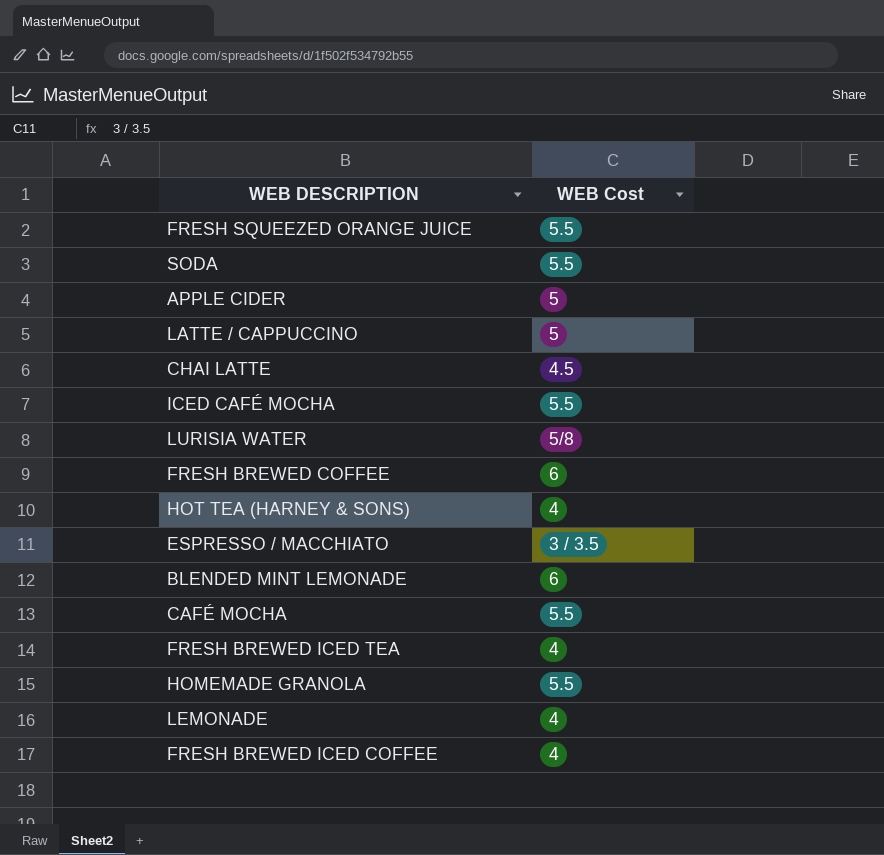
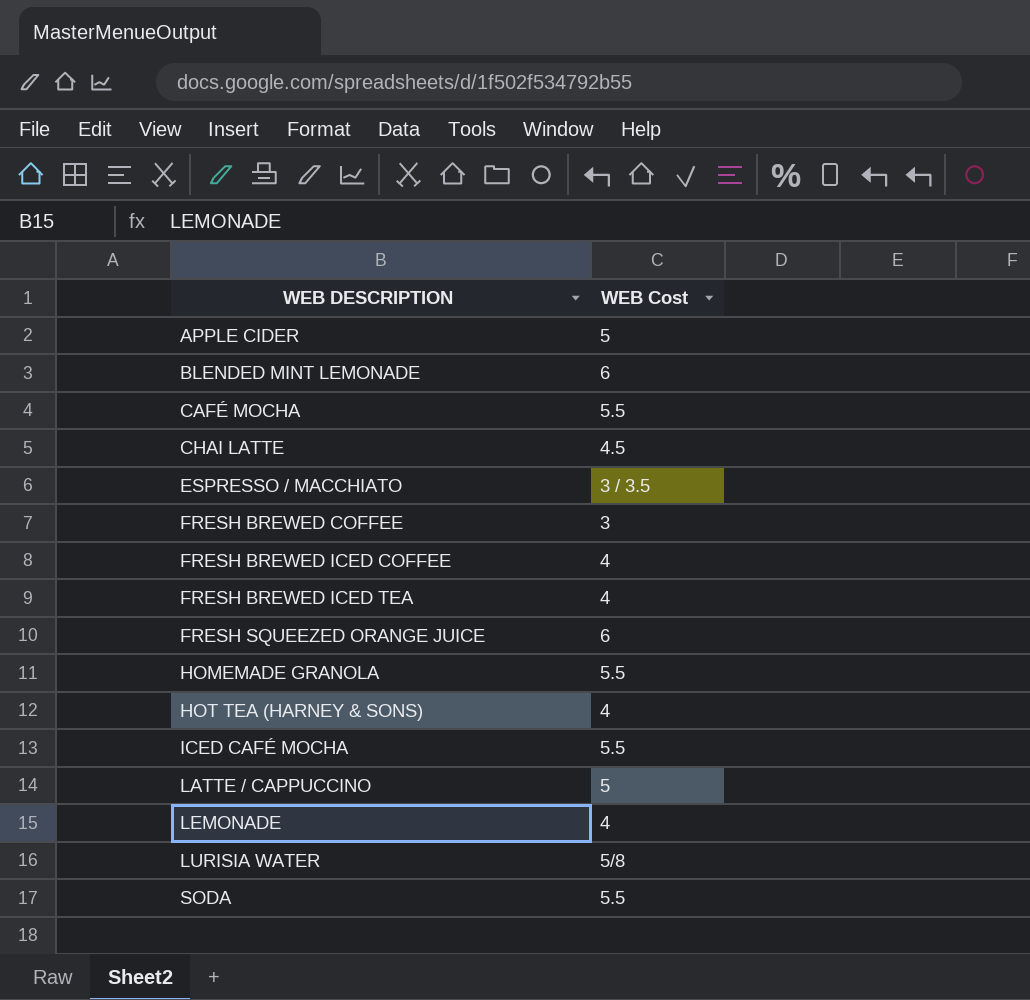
row order: none -> WEB DESCRIPTION ascending
FRESH BREWED COFFEE | WEB Cost: 6 -> 3
FRESH SQUEEZED ORANGE JUICE | WEB Cost: 5.5 -> 6

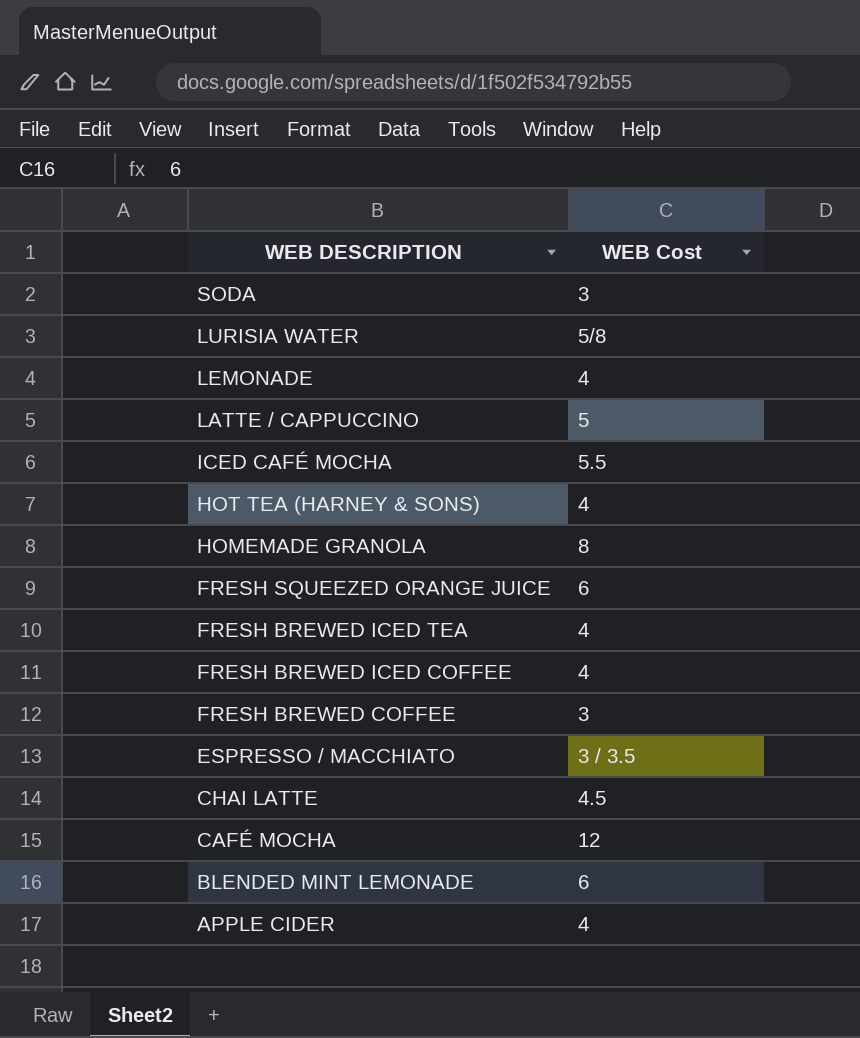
row order: WEB DESCRIPTION ascending -> WEB DESCRIPTION descending
SODA | WEB Cost: 5.5 -> 3
HOMEMADE GRANOLA | WEB Cost: 5.5 -> 8
CAFÉ MOCHA | WEB Cost: 5.5 -> 12
APPLE CIDER | WEB Cost: 5 -> 4

